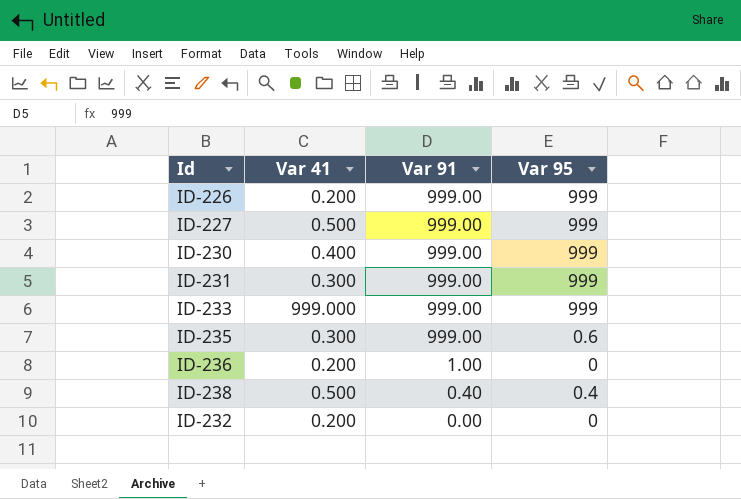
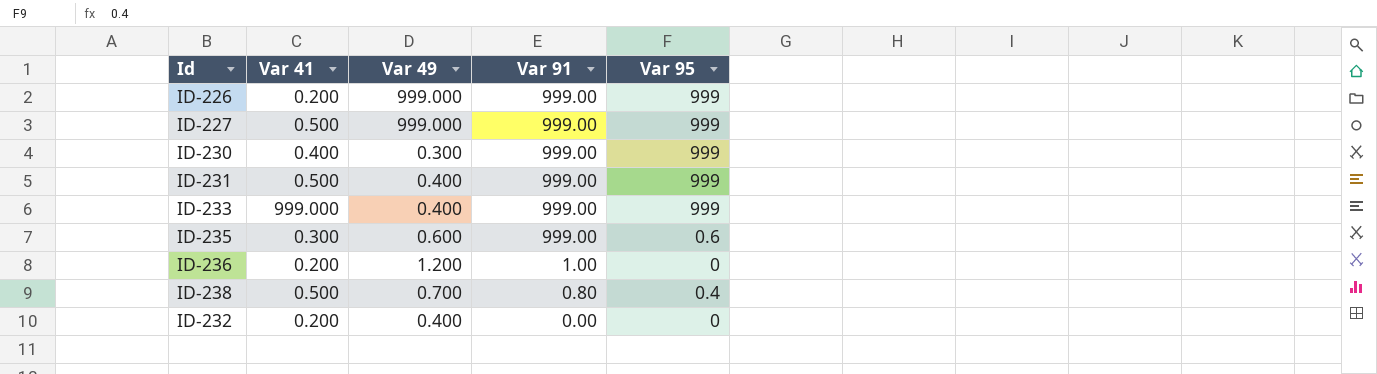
column Var 49 | position: none -> 3
ID-231 | Var 41: 0.300 -> 0.500
ID-238 | Var 91: 0.40 -> 0.80

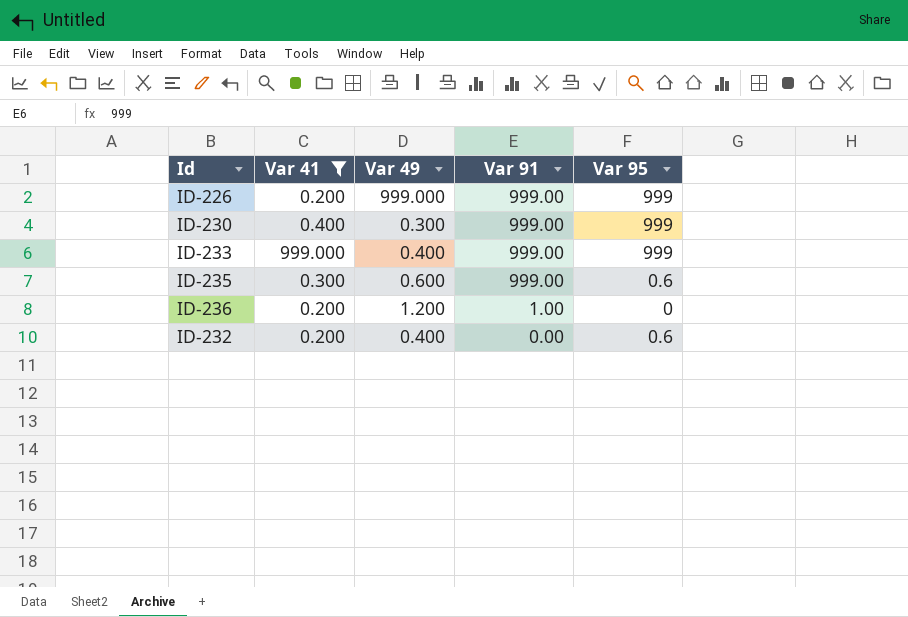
filter: none -> Var 41 != 0.500
ID-232 | Var 95: 0 -> 0.6

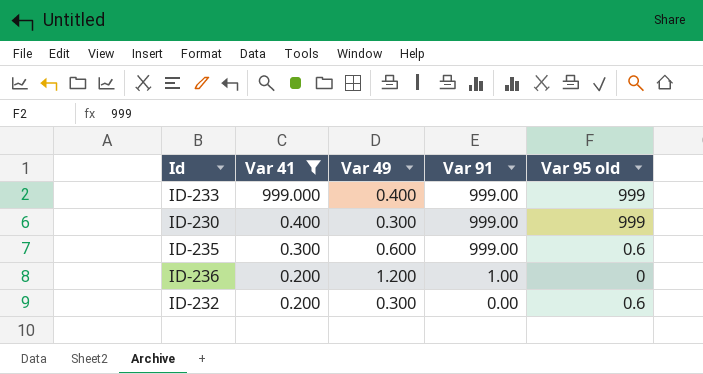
row order: Var 91 descending -> Var 41 descending
column name: Var 95 -> Var 95 old
row ID-226: 0.200 | 999.000 | 999.00 | 999 -> none
ID-232 | Var 49: 0.400 -> 0.300

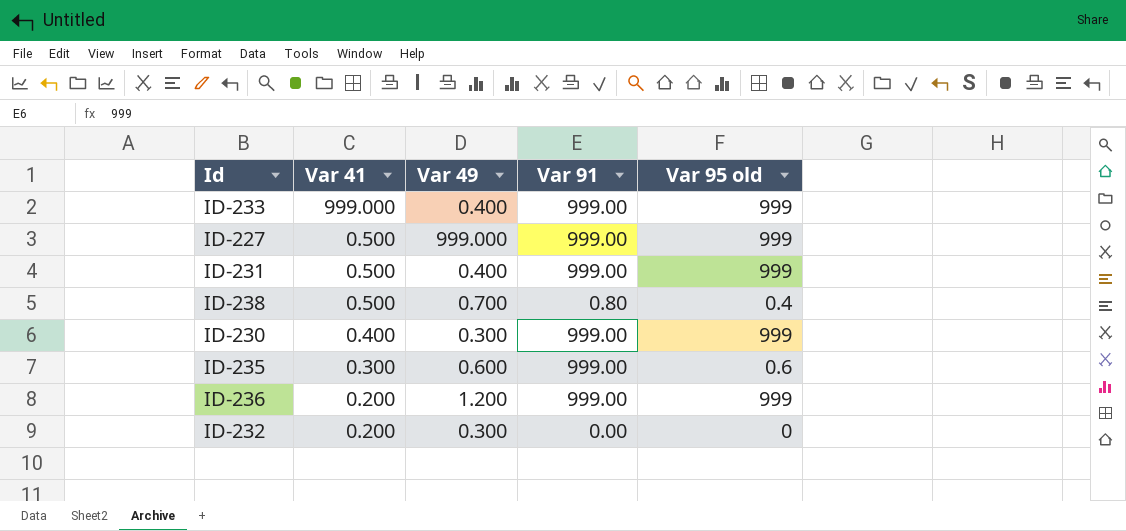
filter: Var 41 != 0.500 -> none
ID-236 | Var 91: 1.00 -> 999.00
ID-236 | Var 95 old: 0 -> 999
ID-232 | Var 95 old: 0.6 -> 0

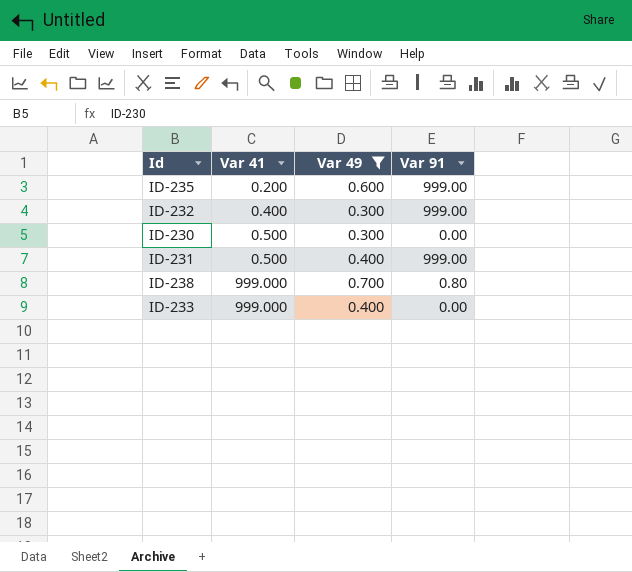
filter: none -> Var 49 <= 0.700
row order: Var 41 descending -> Var 41 ascending
column Var 95 old | position: 5 -> none
ID-235 | Var 41: 0.300 -> 0.200
ID-232 | Var 41: 0.200 -> 0.400
ID-232 | Var 91: 0.00 -> 999.00
ID-230 | Var 41: 0.400 -> 0.500
ID-230 | Var 91: 999.00 -> 0.00
ID-238 | Var 41: 0.500 -> 999.000
ID-233 | Var 91: 999.00 -> 0.00

